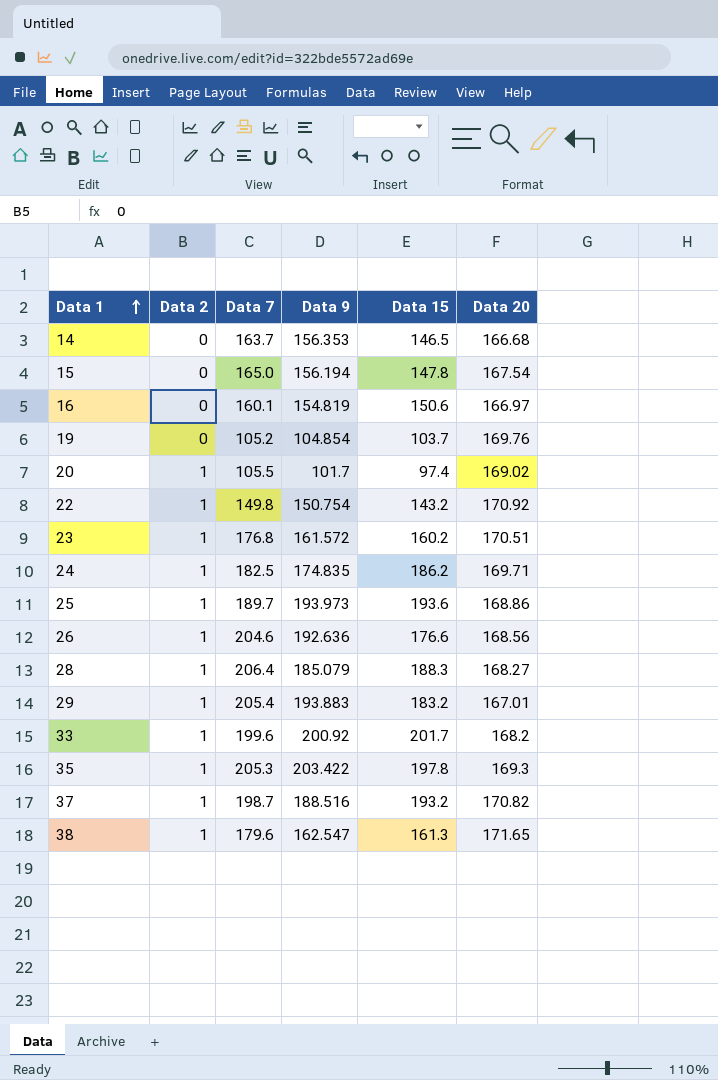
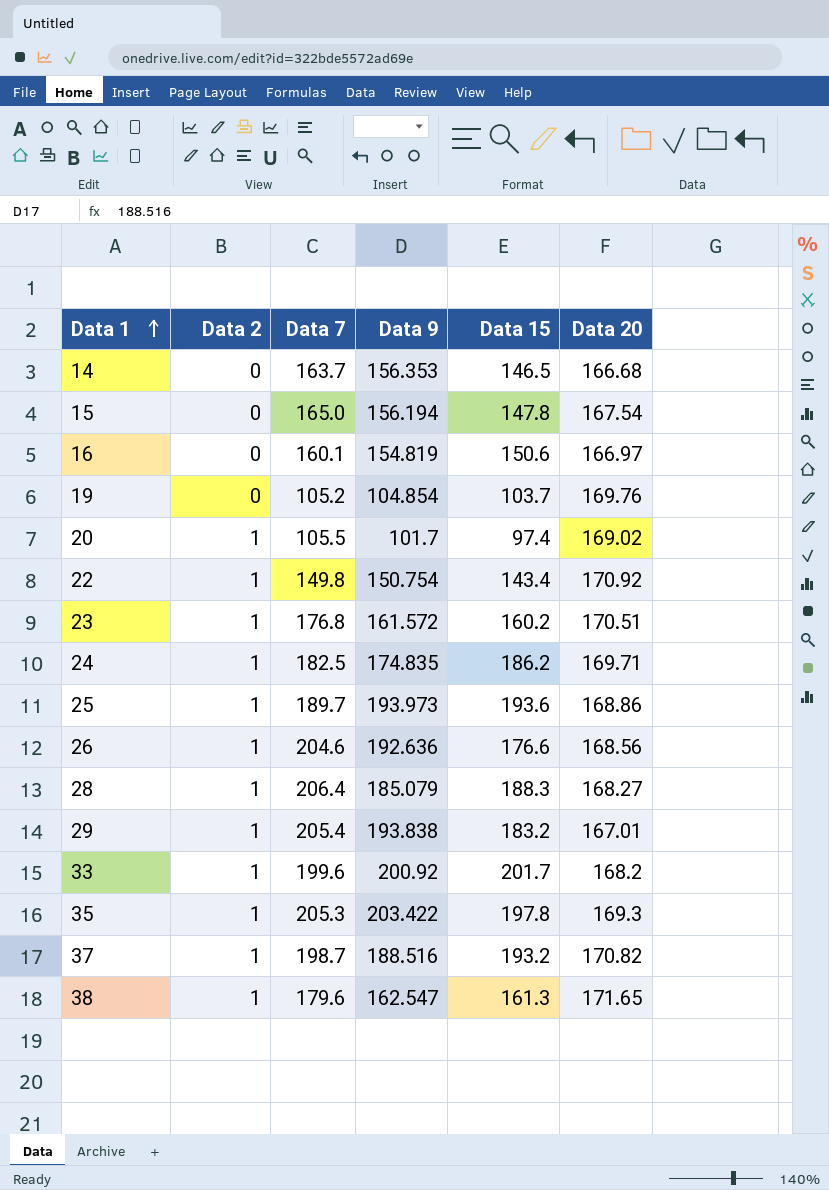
22 | Data 15: 143.2 -> 143.4
29 | Data 9: 193.883 -> 193.838

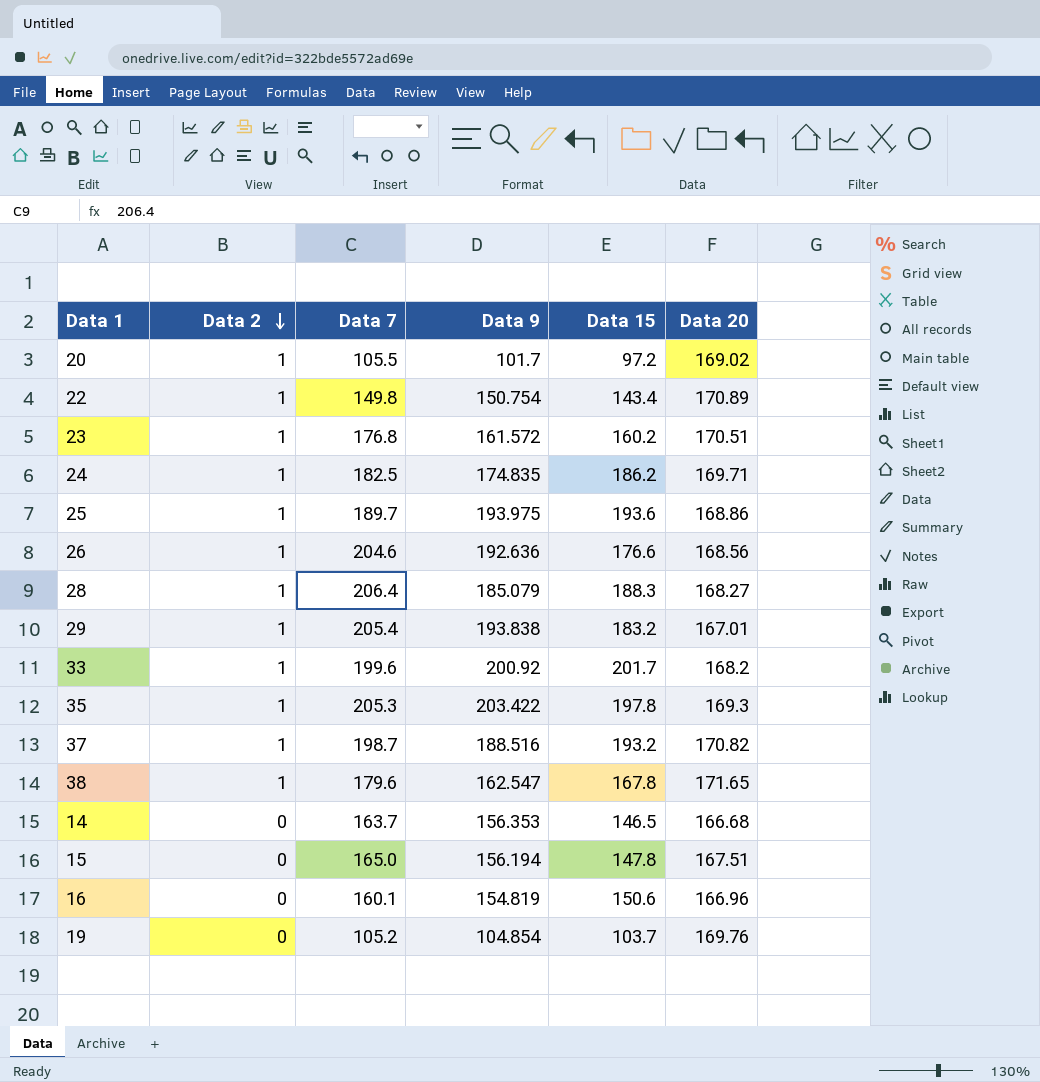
row order: Data 1 ascending -> Data 2 descending
20 | Data 15: 97.4 -> 97.2
22 | Data 20: 170.92 -> 170.89
25 | Data 9: 193.973 -> 193.975
38 | Data 15: 161.3 -> 167.8
15 | Data 20: 167.54 -> 167.51
16 | Data 20: 166.97 -> 166.96

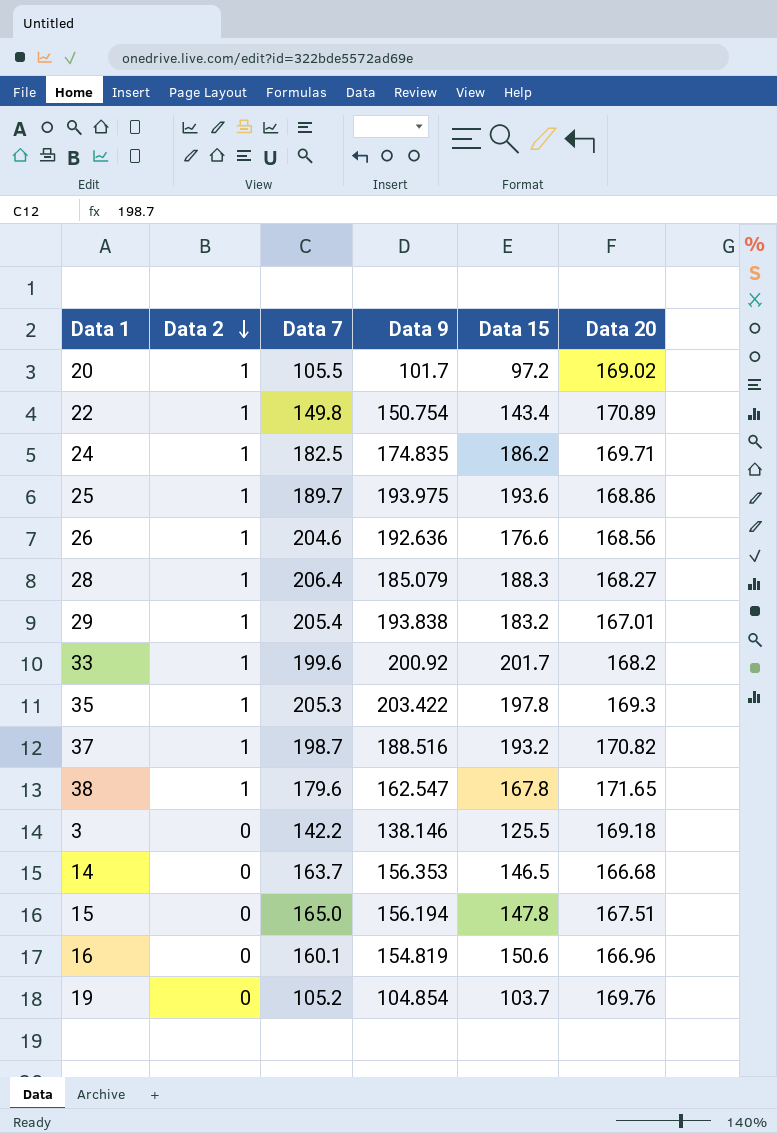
row 23: 1 | 176.8 | 161.572 | 160.2 | 170.51 -> none
row 3: none -> 0 | 142.2 | 138.146 | 125.5 | 169.18

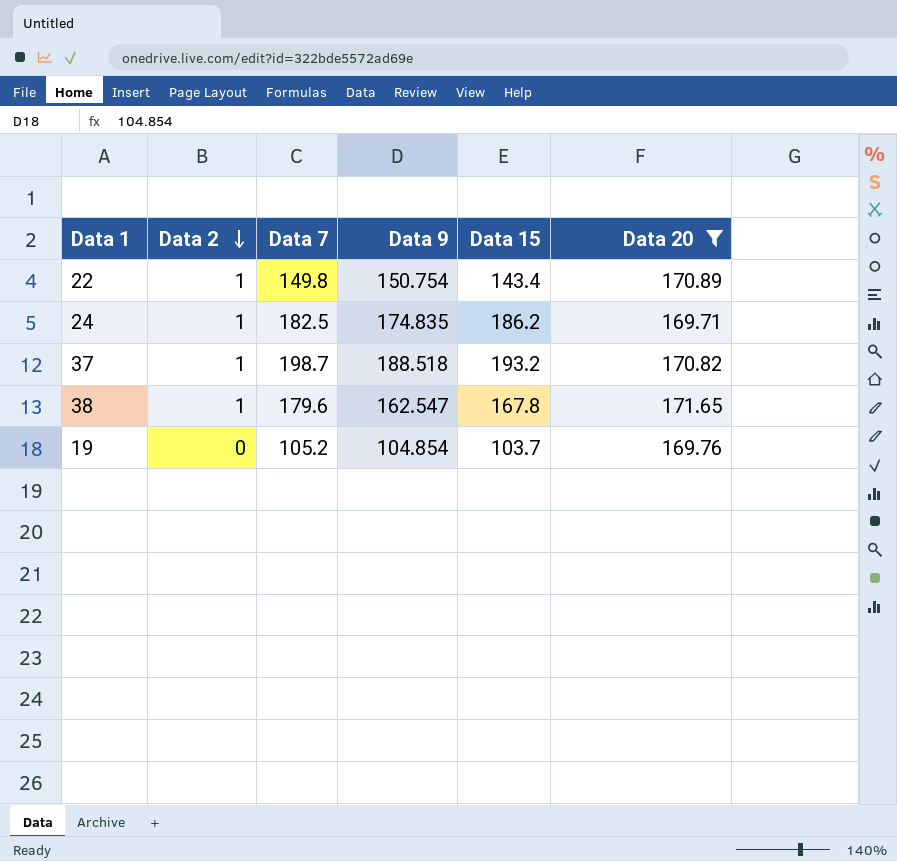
filter: none -> Data 20 >= 169.71
37 | Data 9: 188.516 -> 188.518

